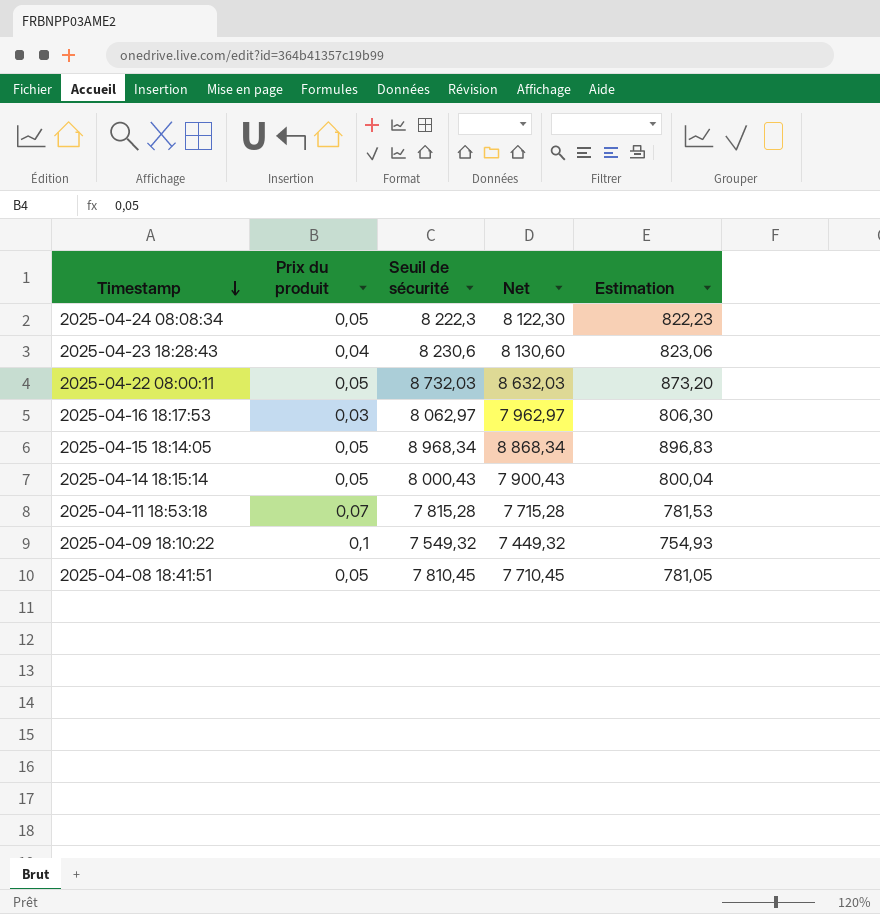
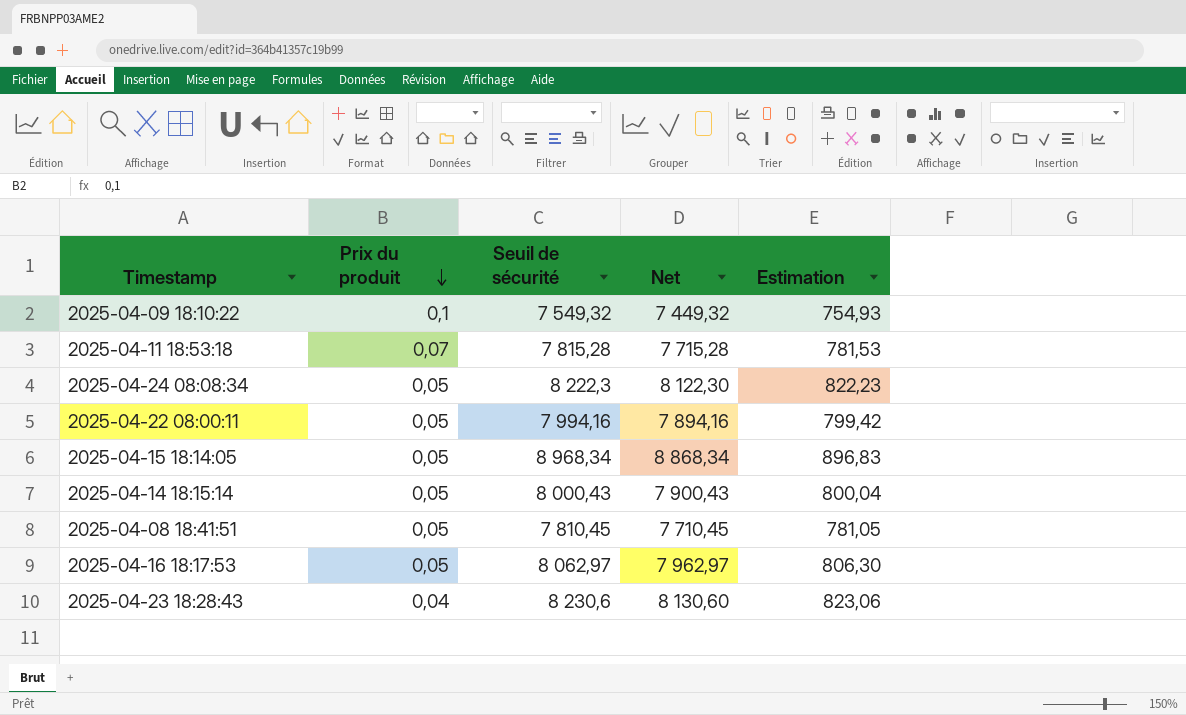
row order: Timestamp descending -> Prix du produit descending
2025-04-22 08:00:11 | Seuil de sécurité: 8 732,03 -> 7 994,16
2025-04-22 08:00:11 | Net: 8 632,03 -> 7 894,16
2025-04-22 08:00:11 | Estimation: 873,20 -> 799,42
2025-04-16 18:17:53 | Prix du produit: 0,03 -> 0,05

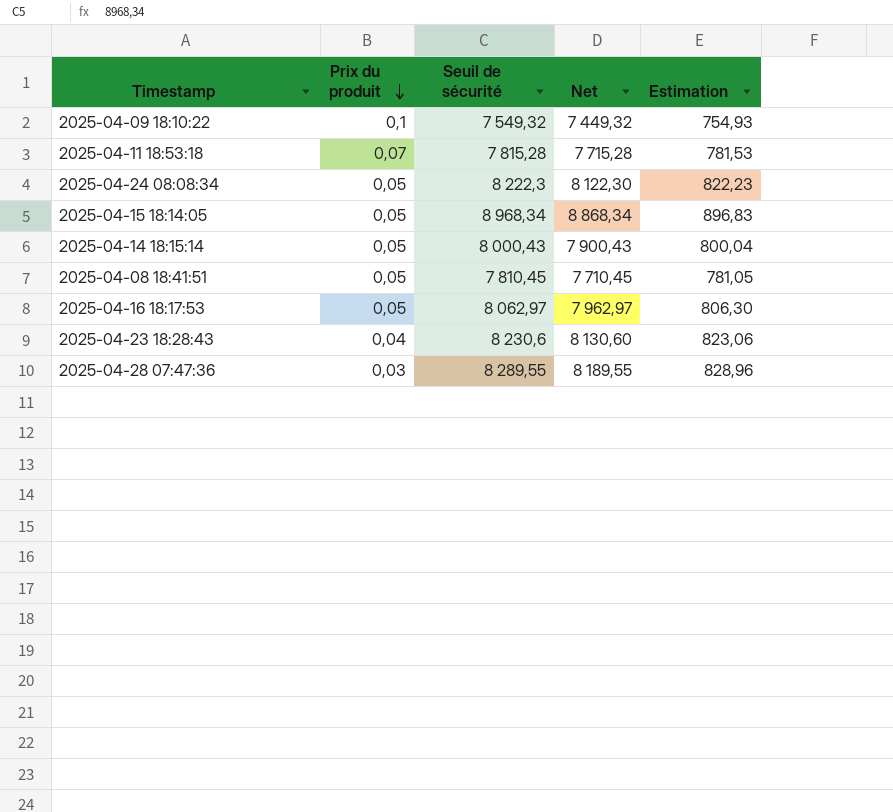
row 2025-04-22 08:00:11: 0,05 | 7 994,16 | 7 894,16 | 799,42 -> none
row 2025-04-28 07:47:36: none -> 0,03 | 8 289,55 | 8 189,55 | 828,96

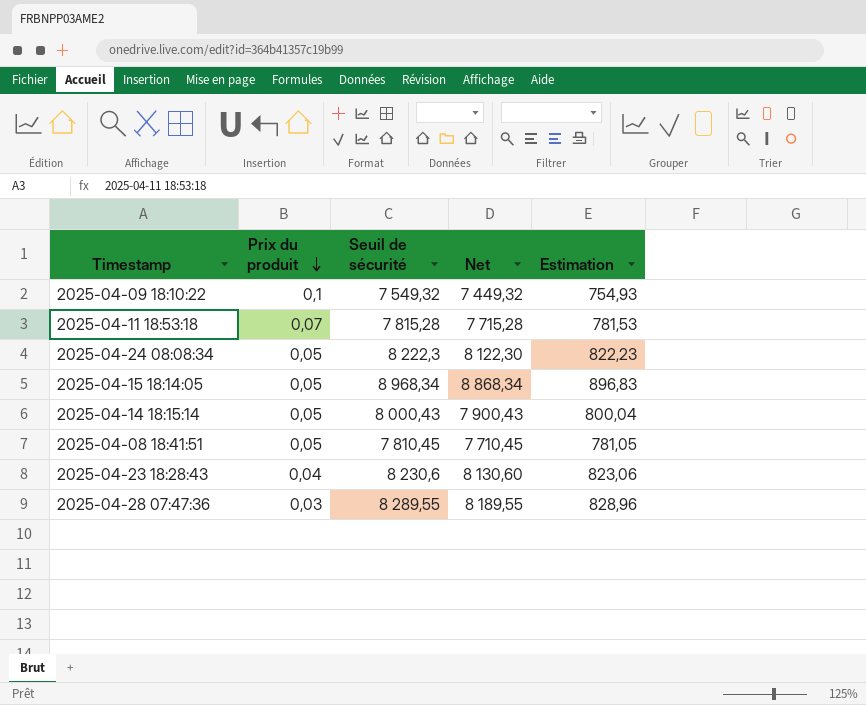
row 2025-04-16 18:17:53: 0,05 | 8 062,97 | 7 962,97 | 806,30 -> none

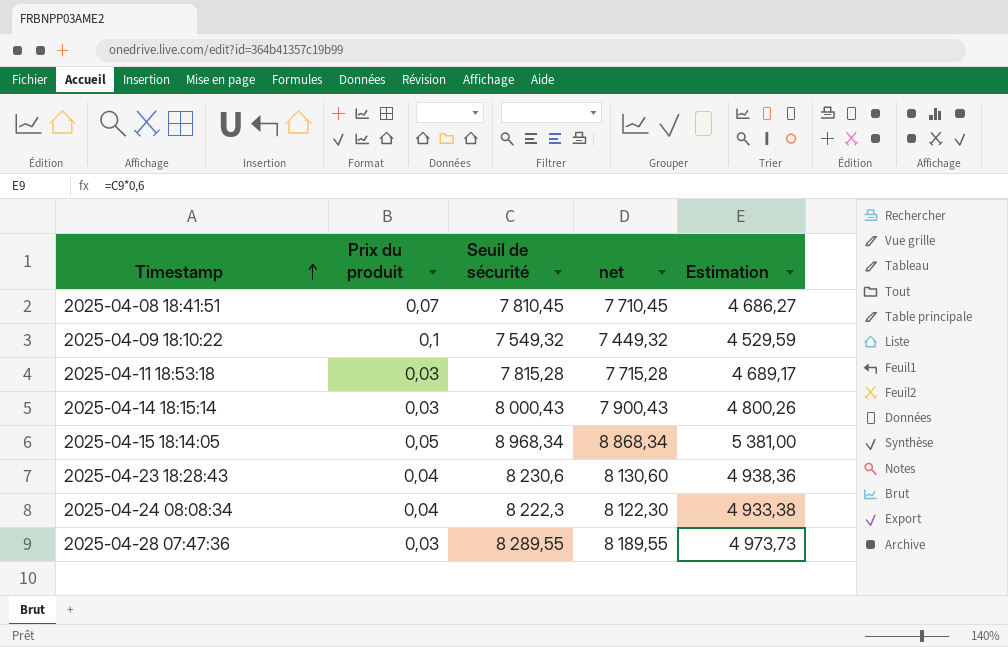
row order: Prix du produit descending -> Timestamp ascending
column name: Net -> net
column Estimation | formula: [Seuil de sécurité] * 0,1 -> [Seuil de sécurité] * 0,6
2025-04-08 18:41:51 | Prix du produit: 0,05 -> 0,07
2025-04-11 18:53:18 | Prix du produit: 0,07 -> 0,03
2025-04-14 18:15:14 | Prix du produit: 0,05 -> 0,03
2025-04-24 08:08:34 | Prix du produit: 0,05 -> 0,04

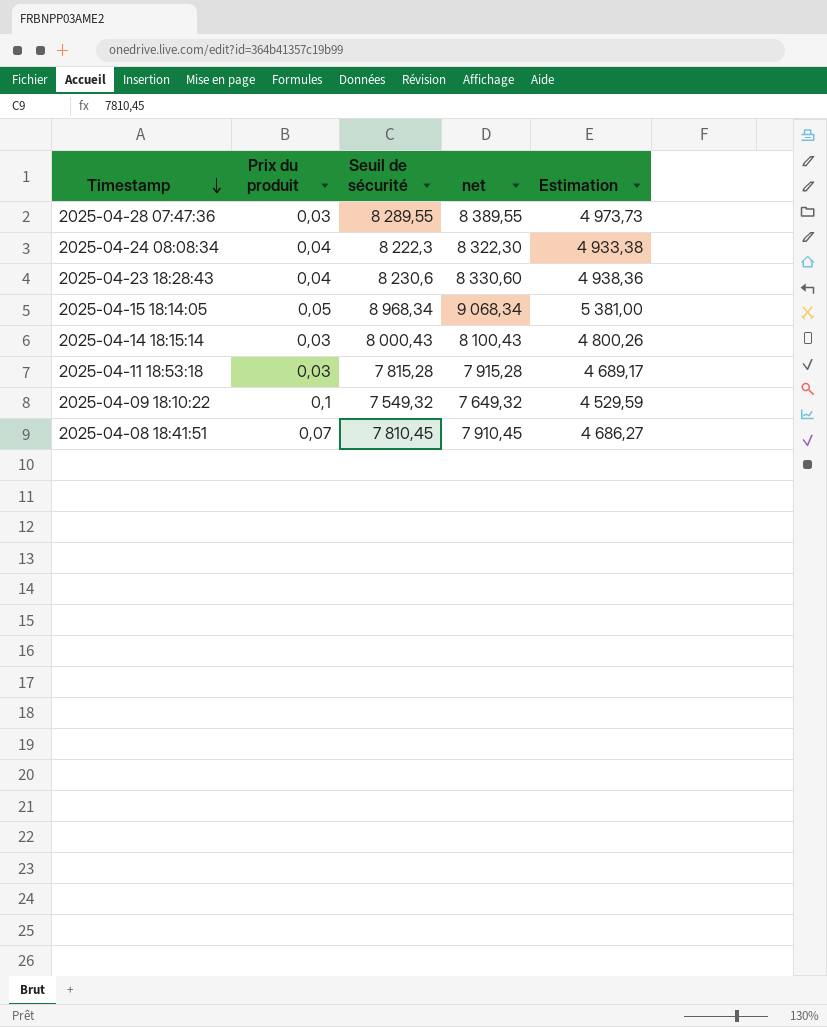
row order: Timestamp ascending -> Timestamp descending
column net | formula: [Seuil de sécurité] - 100 -> [Seuil de sécurité] + 100

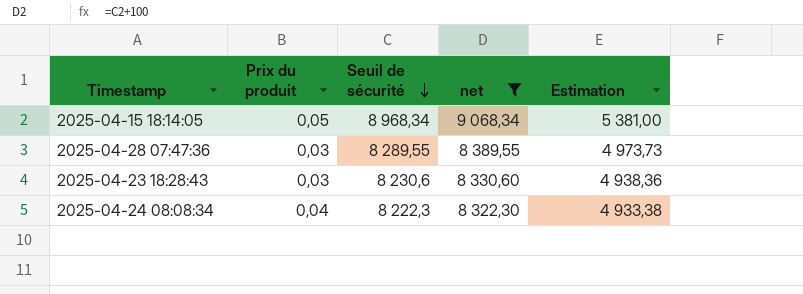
filter: none -> net >= 8 322,30
row order: Timestamp descending -> Seuil de sécurité descending
2025-04-23 18:28:43 | Prix du produit: 0,04 -> 0,03

